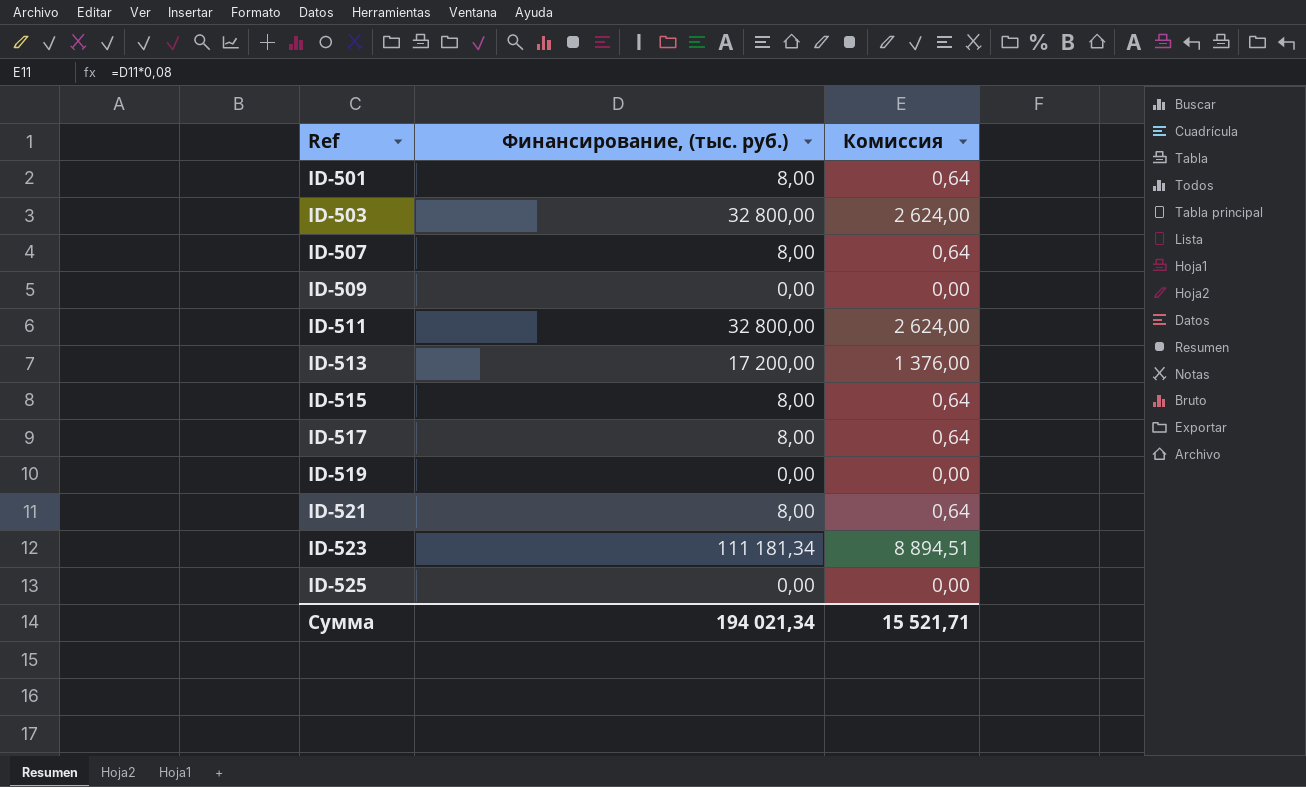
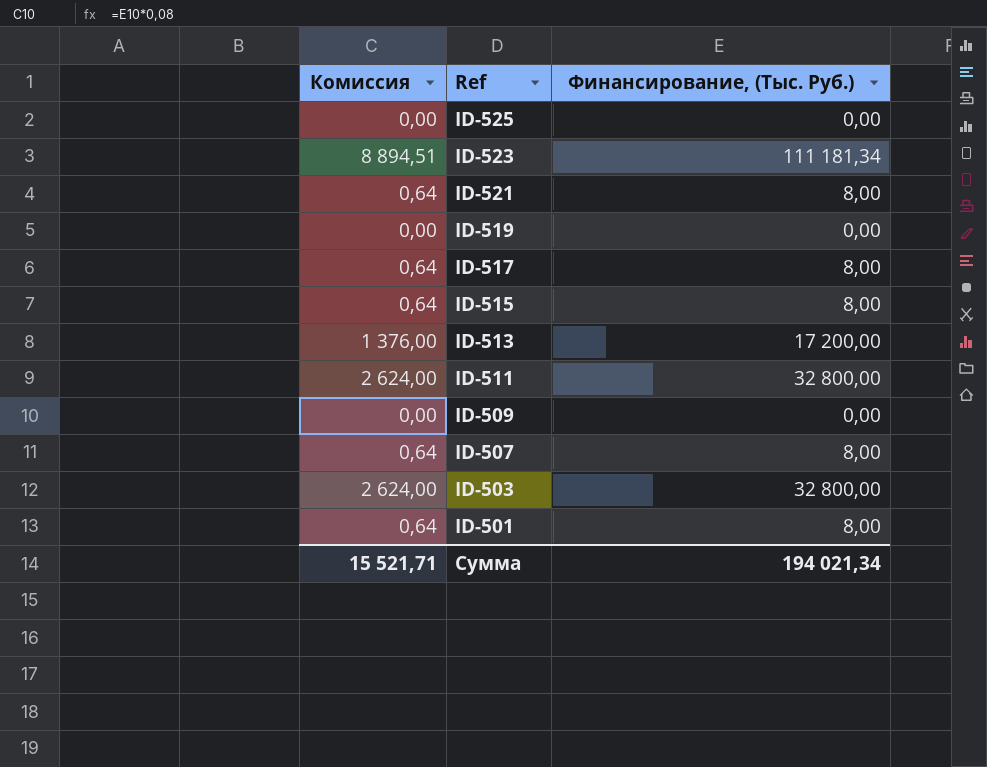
row order: Ref ascending -> Ref descending
column Комиссия | position: 3 -> 1
column name: Финансирование, (тыс. руб.) -> Финансирование, (Тыс. Руб.)

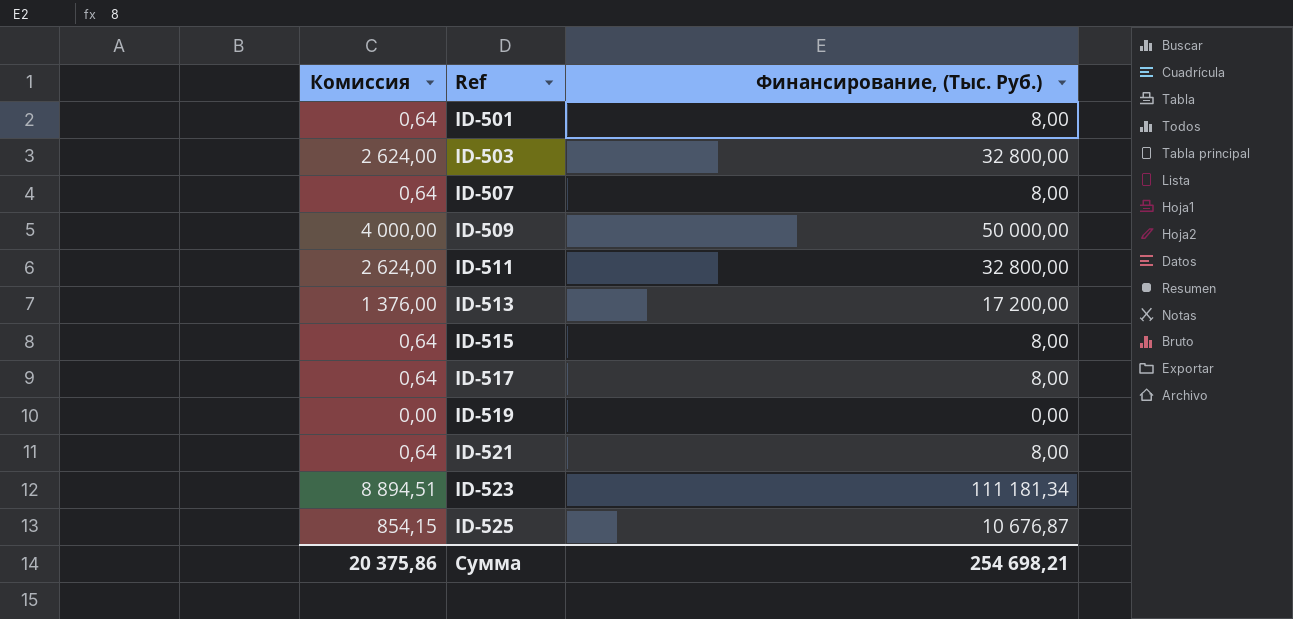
row order: Ref descending -> Ref ascending
ID-509 | Комиссия: 0,00 -> 4 000,00
ID-509 | Финансирование, (Тыс. Руб.): 0,00 -> 50 000,00
ID-525 | Комиссия: 0,00 -> 854,15
ID-525 | Финансирование, (Тыс. Руб.): 0,00 -> 10 676,87
Сумма | Комиссия: 15 521,71 -> 20 375,86
Сумма | Финансирование, (Тыс. Руб.): 194 021,34 -> 254 698,21

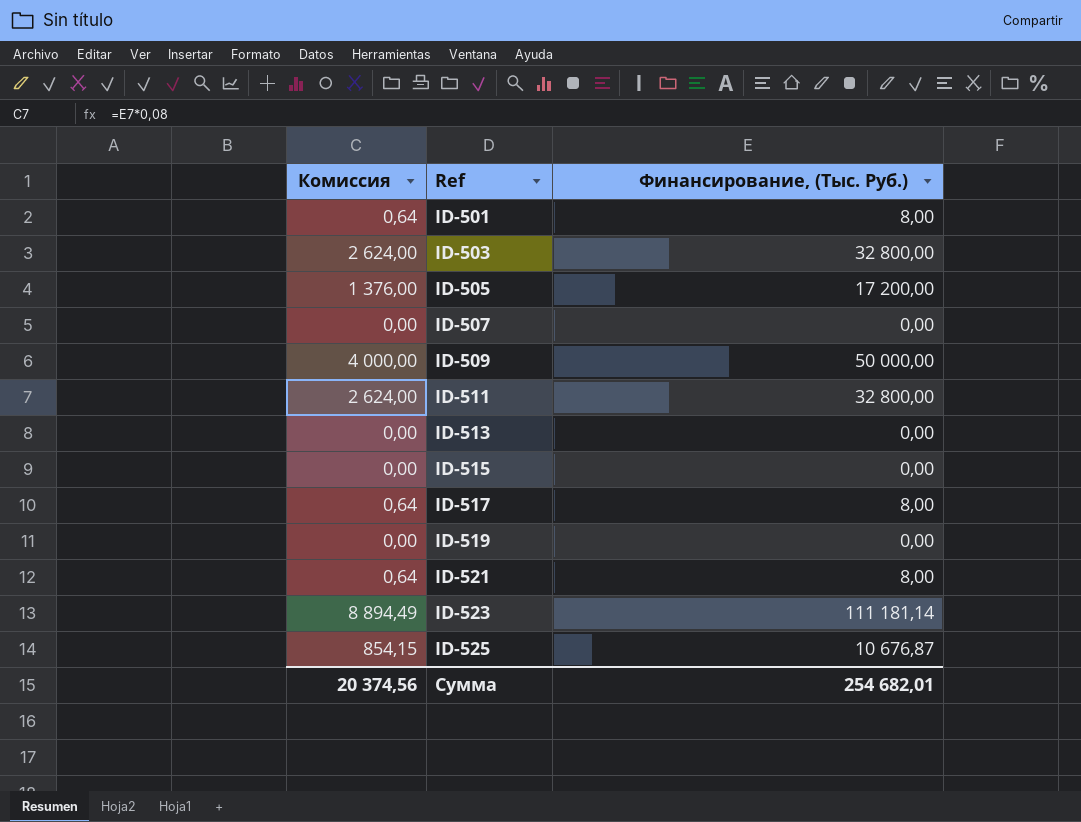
row ID-505: none -> 1 376,00 | 17 200,00
ID-507 | Комиссия: 0,64 -> 0,00
ID-507 | Финансирование, (Тыс. Руб.): 8,00 -> 0,00
ID-513 | Комиссия: 1 376,00 -> 0,00
ID-513 | Финансирование, (Тыс. Руб.): 17 200,00 -> 0,00
ID-515 | Комиссия: 0,64 -> 0,00
ID-515 | Финансирование, (Тыс. Руб.): 8,00 -> 0,00
ID-523 | Комиссия: 8 894,51 -> 8 894,49
ID-523 | Финансирование, (Тыс. Руб.): 111 181,34 -> 111 181,14
Сумма | Комиссия: 20 375,86 -> 20 374,56
Сумма | Финансирование, (Тыс. Руб.): 254 698,21 -> 254 682,01

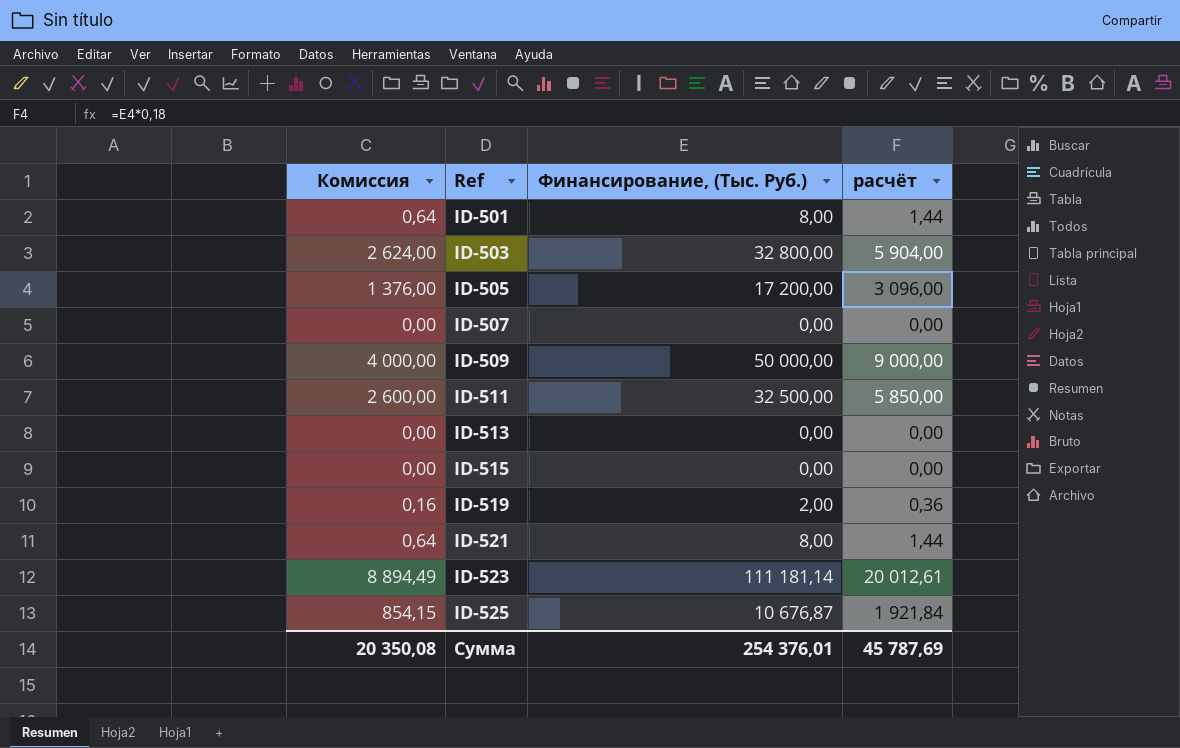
column расчёт | formula: none -> [Финансирование, (Тыс. Руб.)] * 0,18
row ID-517: 0,64 | 8,00 -> none
ID-511 | Комиссия: 2 624,00 -> 2 600,00
ID-511 | Финансирование, (Тыс. Руб.): 32 800,00 -> 32 500,00
ID-519 | Комиссия: 0,00 -> 0,16
ID-519 | Финансирование, (Тыс. Руб.): 0,00 -> 2,00
Сумма | Комиссия: 20 374,56 -> 20 350,08
Сумма | Финансирование, (Тыс. Руб.): 254 682,01 -> 254 376,01

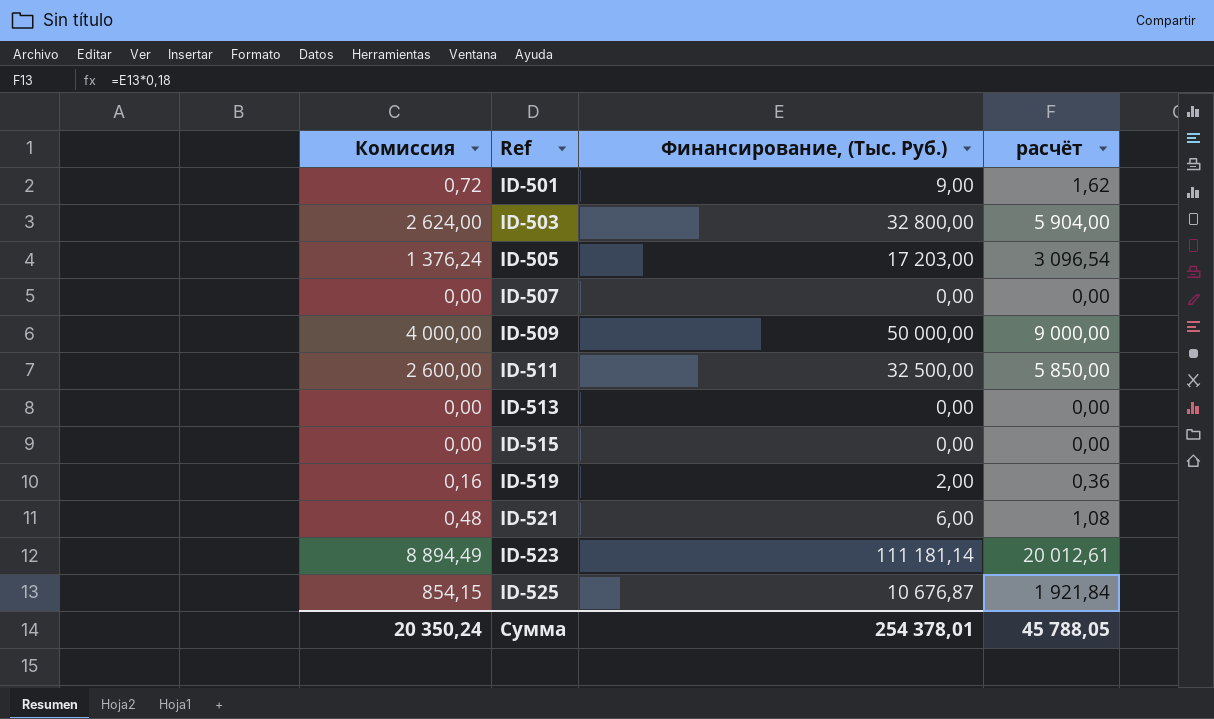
ID-501 | Комиссия: 0,64 -> 0,72
ID-501 | Финансирование, (Тыс. Руб.): 8,00 -> 9,00
ID-501 | расчёт: 1,44 -> 1,62
ID-505 | Комиссия: 1 376,00 -> 1 376,24
ID-505 | Финансирование, (Тыс. Руб.): 17 200,00 -> 17 203,00
ID-505 | расчёт: 3 096,00 -> 3 096,54
ID-521 | Комиссия: 0,64 -> 0,48
ID-521 | Финансирование, (Тыс. Руб.): 8,00 -> 6,00
ID-521 | расчёт: 1,44 -> 1,08
Сумма | Комиссия: 20 350,08 -> 20 350,24
Сумма | Финансирование, (Тыс. Руб.): 254 376,01 -> 254 378,01
Сумма | расчёт: 45 787,69 -> 45 788,05

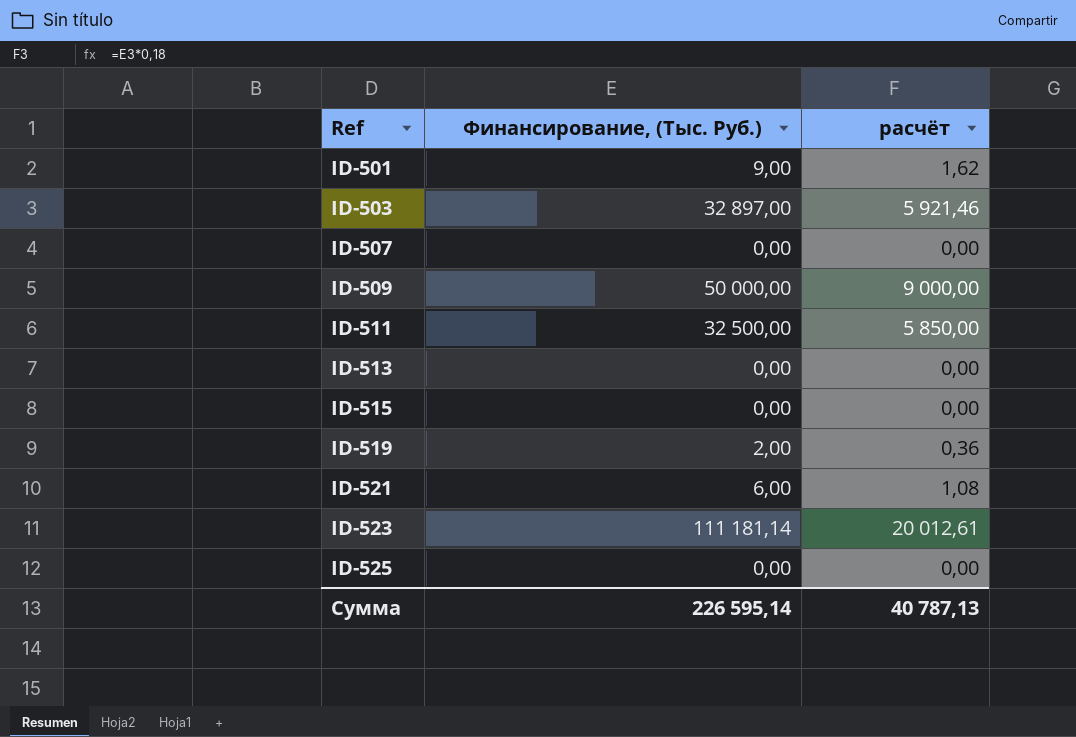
column Комиссия | formula: [Финансирование, (Тыс. Руб.)] * 0,08 -> none
row ID-505: 1 376,24 | 17 203,00 | 3 096,54 -> none
ID-503 | Финансирование, (Тыс. Руб.): 32 800,00 -> 32 897,00
ID-503 | расчёт: 5 904,00 -> 5 921,46
ID-525 | Финансирование, (Тыс. Руб.): 10 676,87 -> 0,00
ID-525 | расчёт: 1 921,84 -> 0,00
Сумма | Финансирование, (Тыс. Руб.): 254 378,01 -> 226 595,14
Сумма | расчёт: 45 788,05 -> 40 787,13

